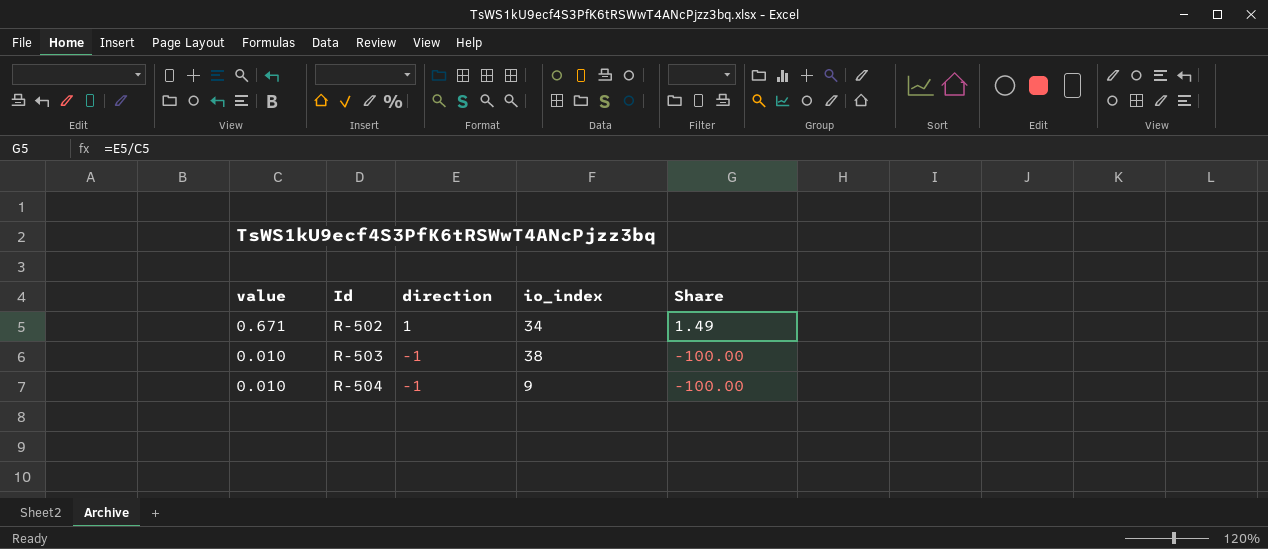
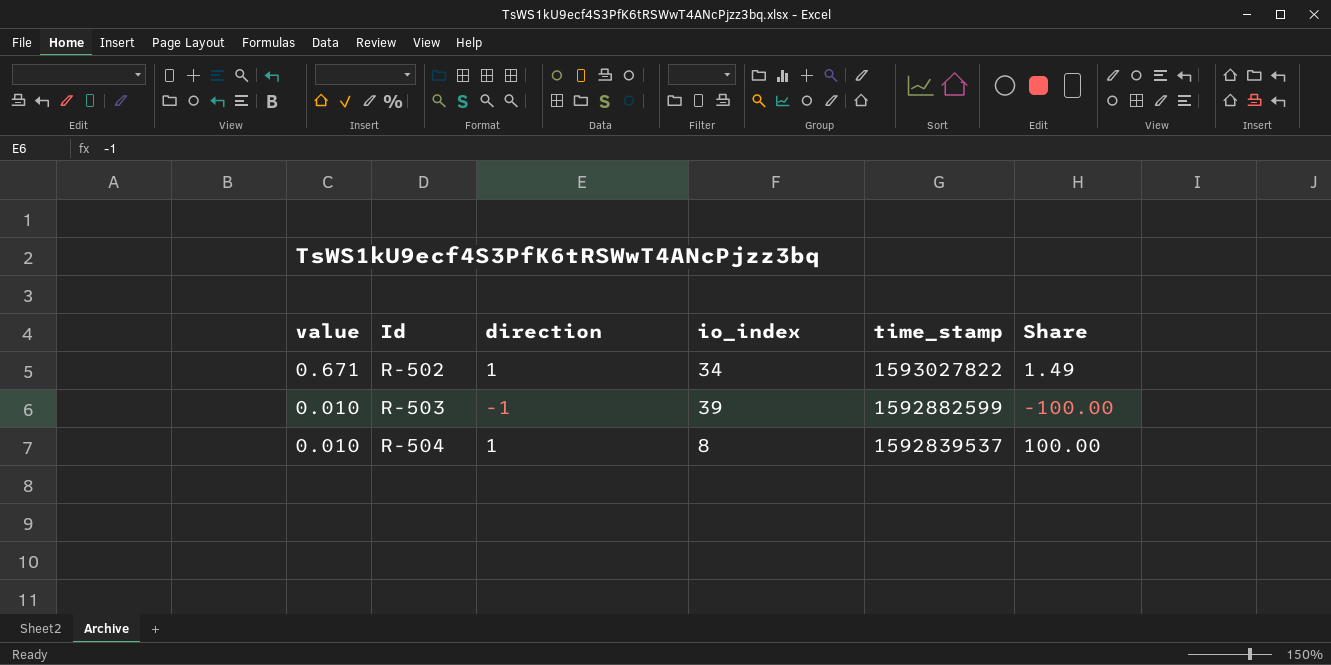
column time_stamp | position: none -> 5
R-503 | io_index: 38 -> 39
R-504 | direction: -1 -> 1
R-504 | io_index: 9 -> 8
R-504 | Share: -100.00 -> 100.00

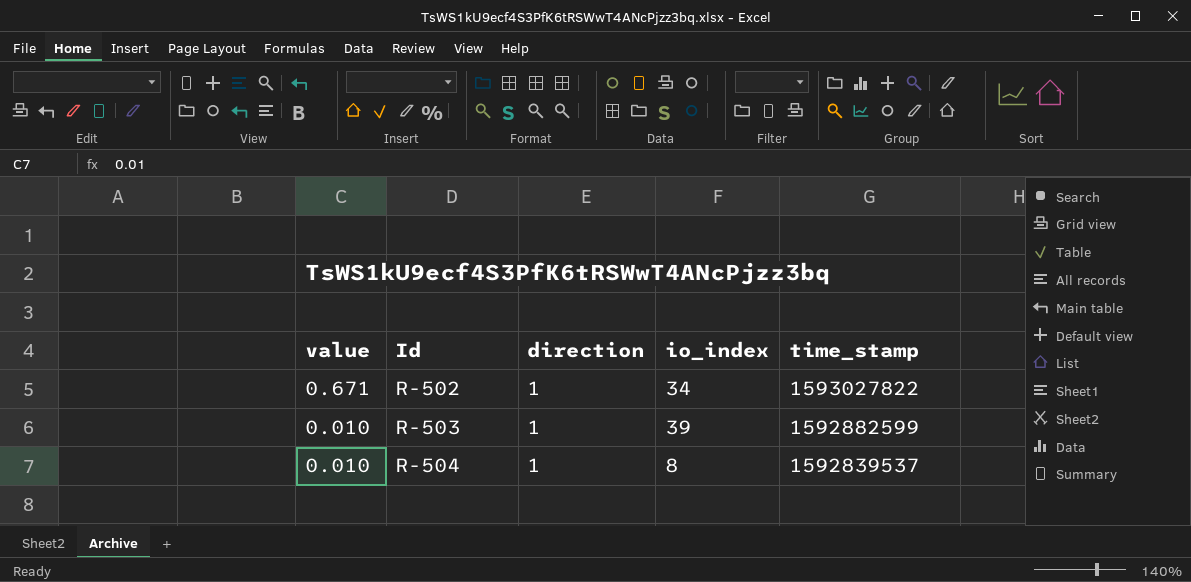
column Share | formula: [direction] / [value] -> none
R-503 | direction: -1 -> 1

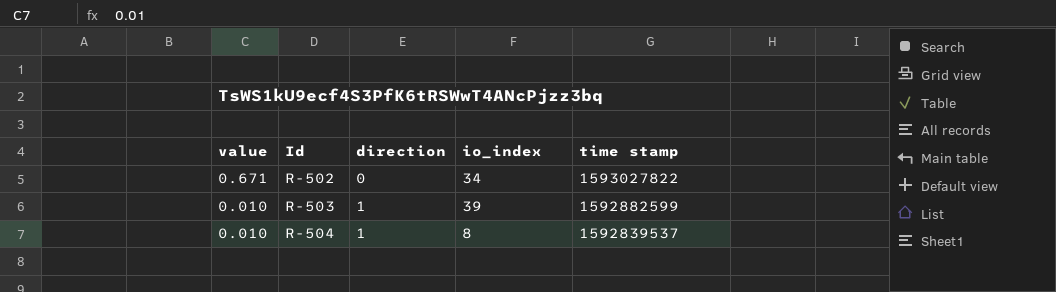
column name: time_stamp -> time stamp
R-502 | direction: 1 -> 0

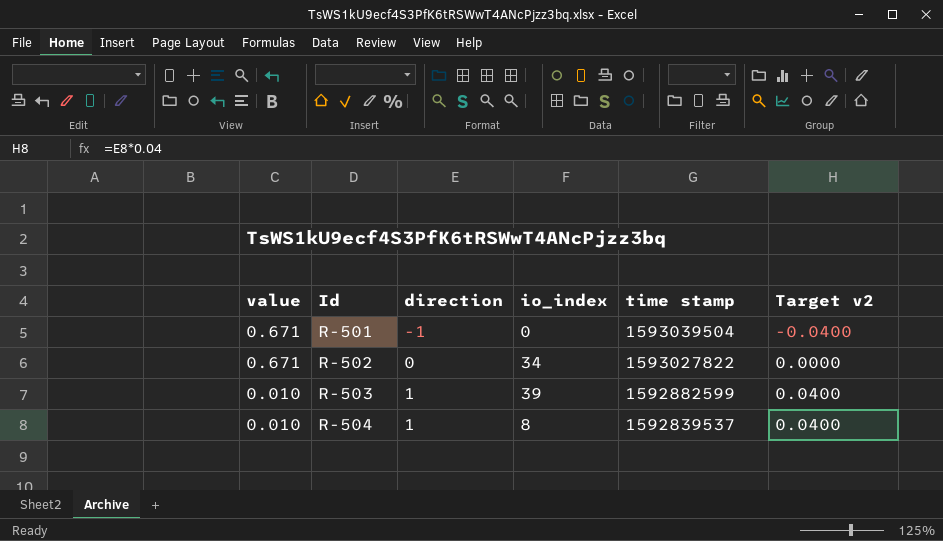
column Target v2 | formula: none -> [direction] * 0.04
row R-501: none -> 0.671 | -1 | 0 | 1593039504 | -0.0400

